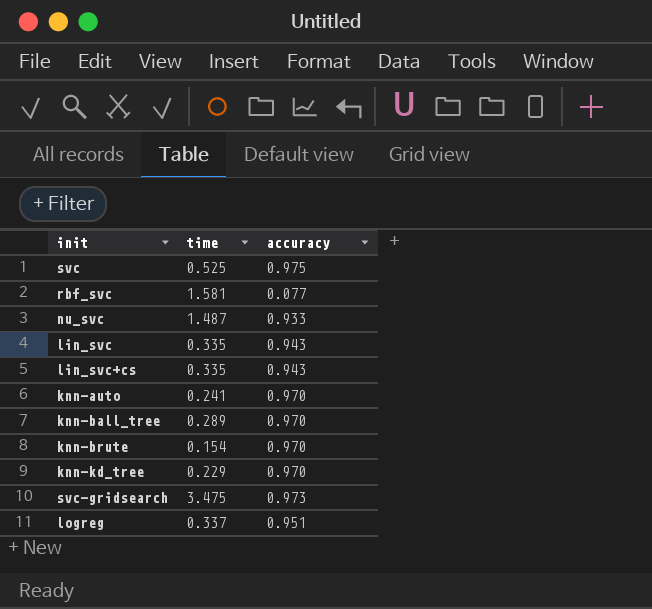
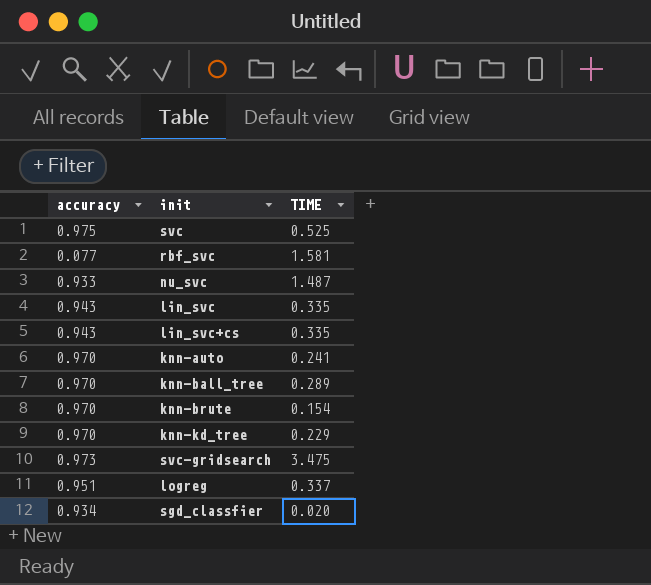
column accuracy | position: 3 -> 1
column name: time -> TIME
row sgd_classfier: none -> 0.934 | 0.020

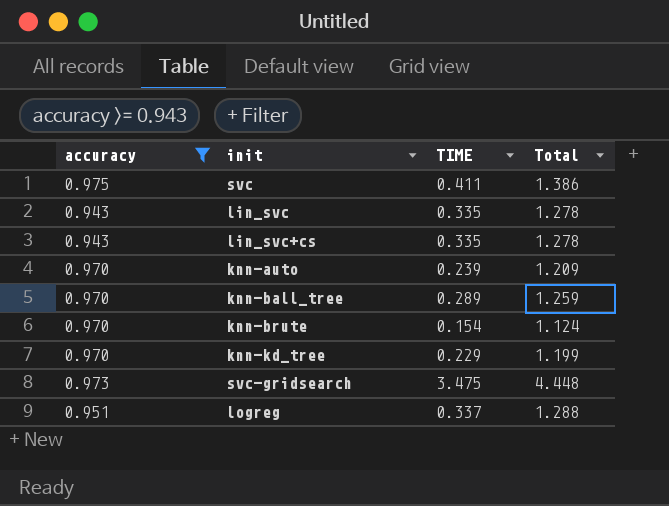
filter: none -> accuracy >= 0.943
column Total | formula: none -> [accuracy] + [TIME]
svc | TIME: 0.525 -> 0.411
knn-auto | TIME: 0.241 -> 0.239

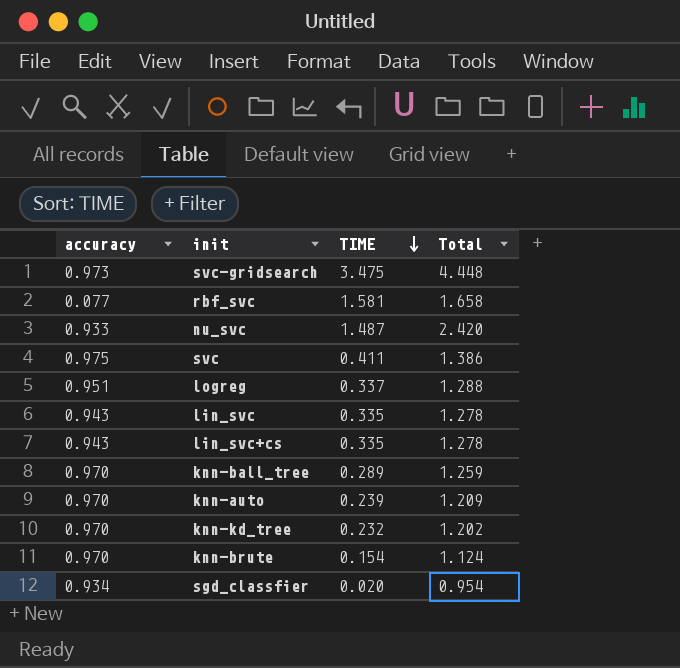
filter: accuracy >= 0.943 -> none
row order: none -> TIME descending
knn-kd_tree | TIME: 0.229 -> 0.232
knn-kd_tree | Total: 1.199 -> 1.202

